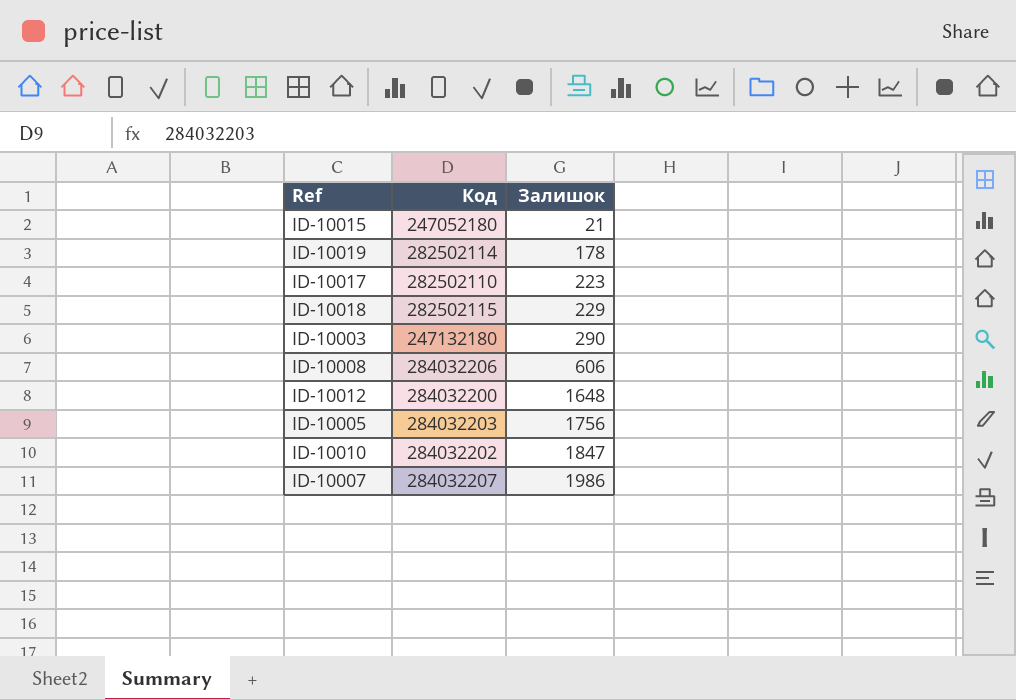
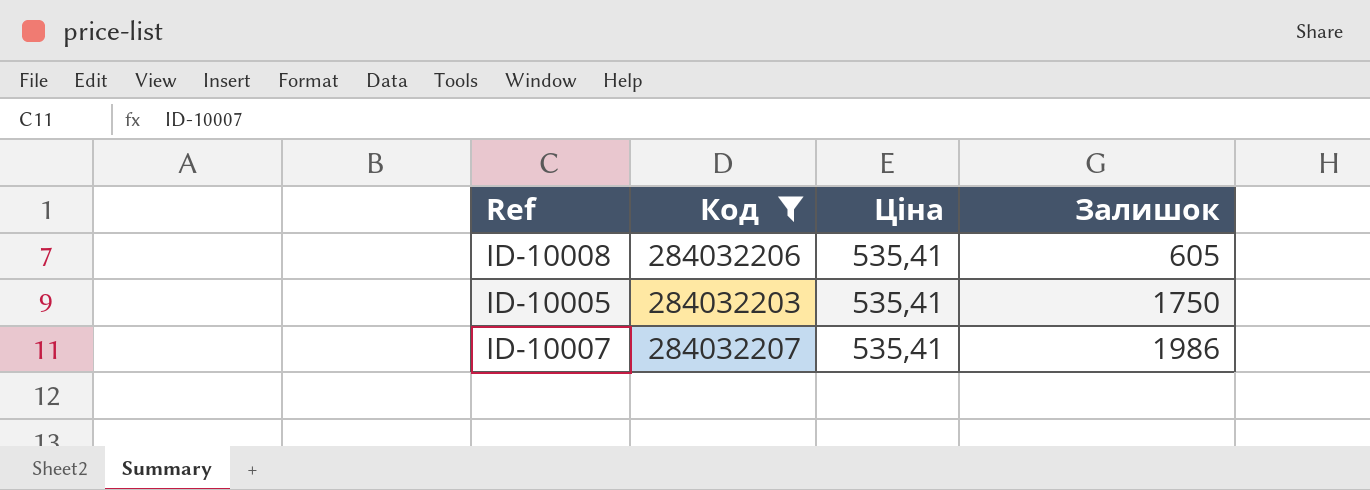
filter: none -> Код >= 284032203
column Ціна | position: none -> 3
ID-10008 | Залишок: 606 -> 605
ID-10005 | Залишок: 1756 -> 1750

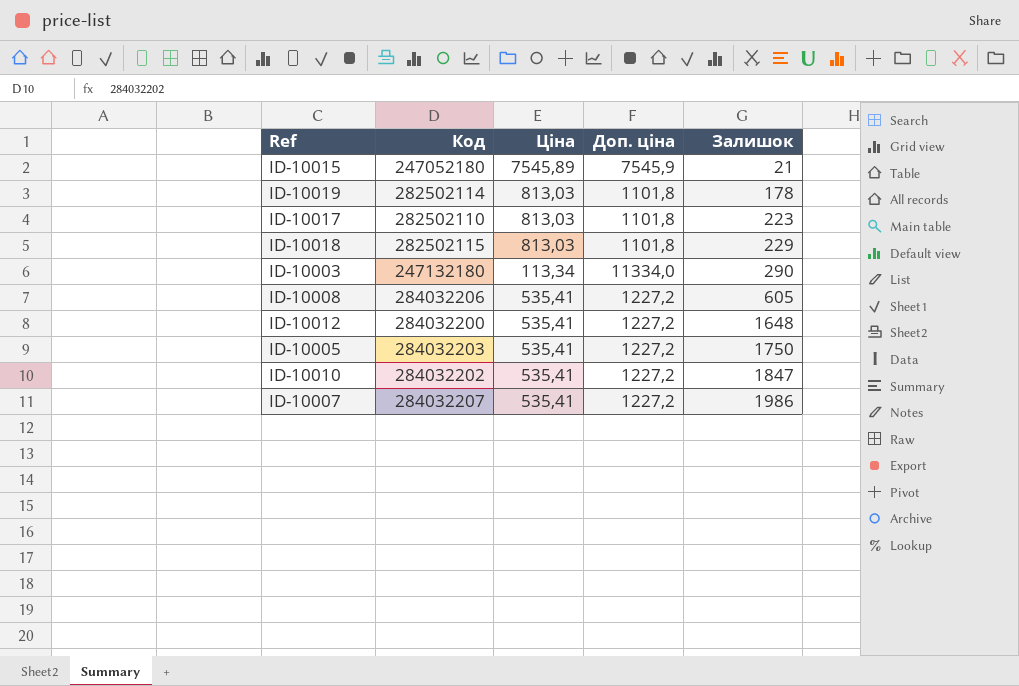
filter: Код >= 284032203 -> none
column Доп. ціна | position: none -> 4

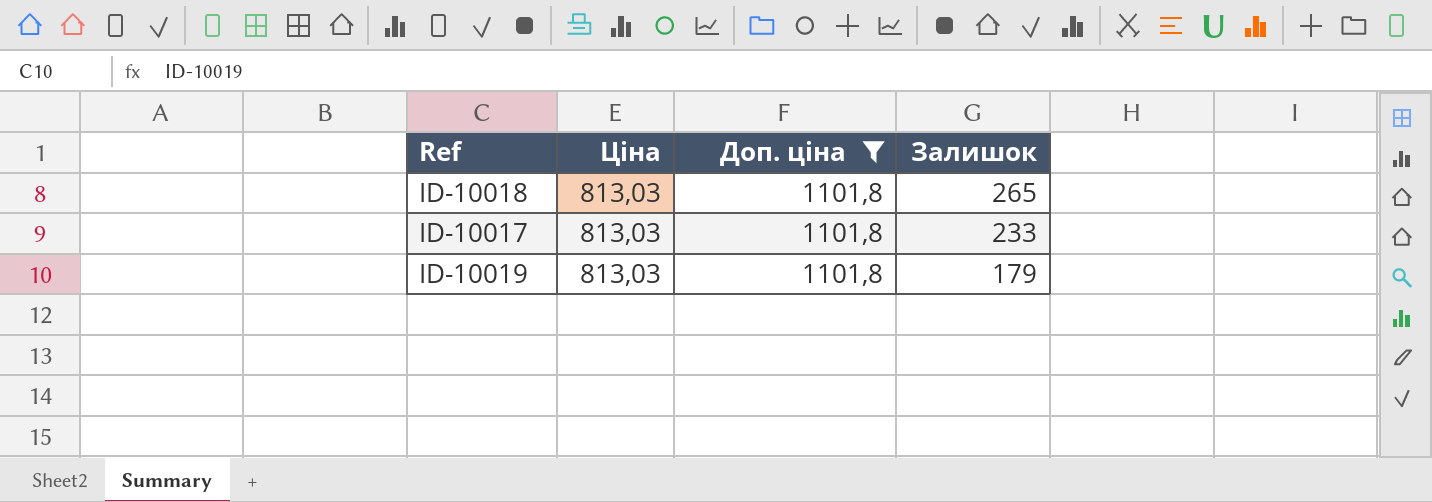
filter: none -> Доп. ціна = 1101,8
row order: Залишок ascending -> Залишок descending
column Код | position: 2 -> none
ID-10018 | Залишок: 229 -> 265
ID-10017 | Залишок: 223 -> 233
ID-10019 | Залишок: 178 -> 179

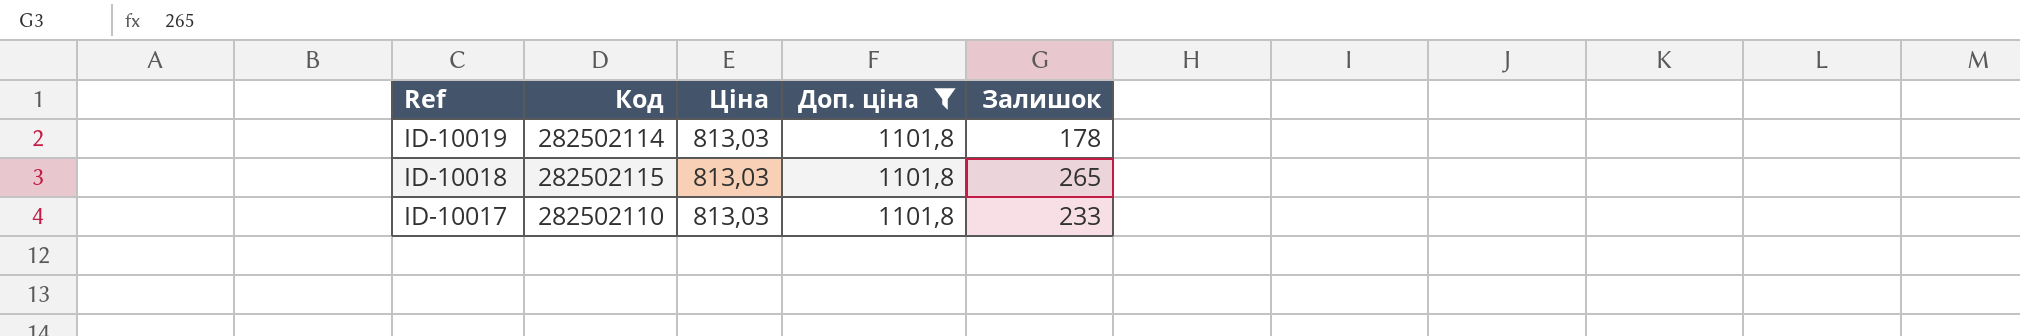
row order: Залишок descending -> Ref descending
column Код | position: none -> 2
ID-10019 | Залишок: 179 -> 178

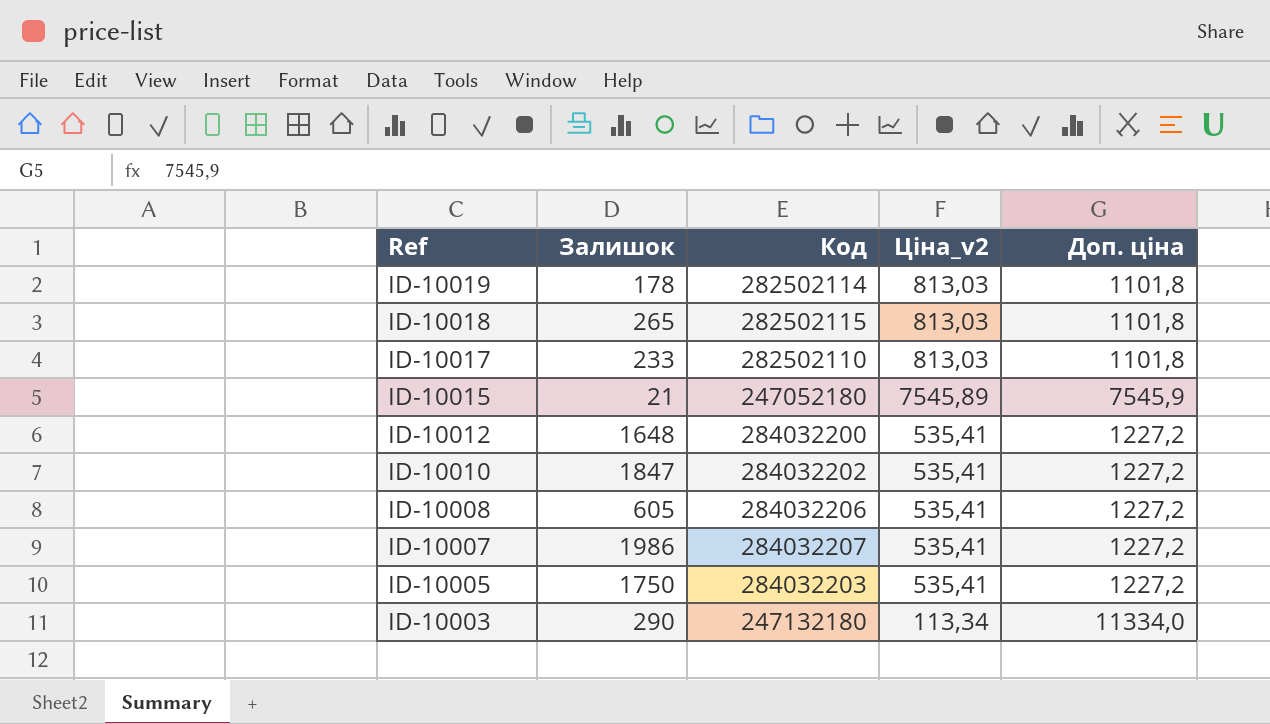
filter: Доп. ціна = 1101,8 -> none
column Залишок | position: 5 -> 2
column name: Ціна -> Ціна_v2

